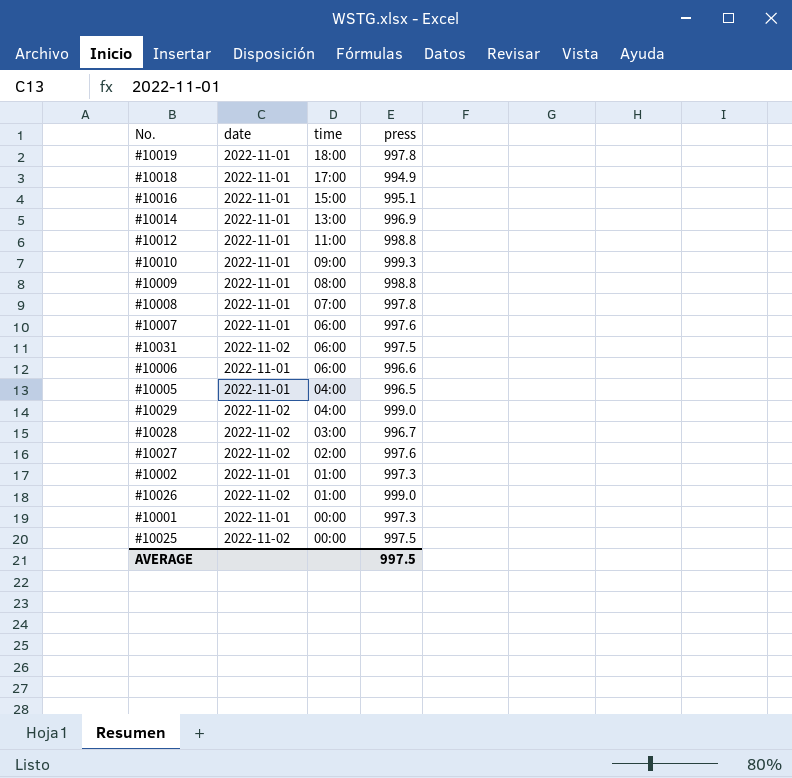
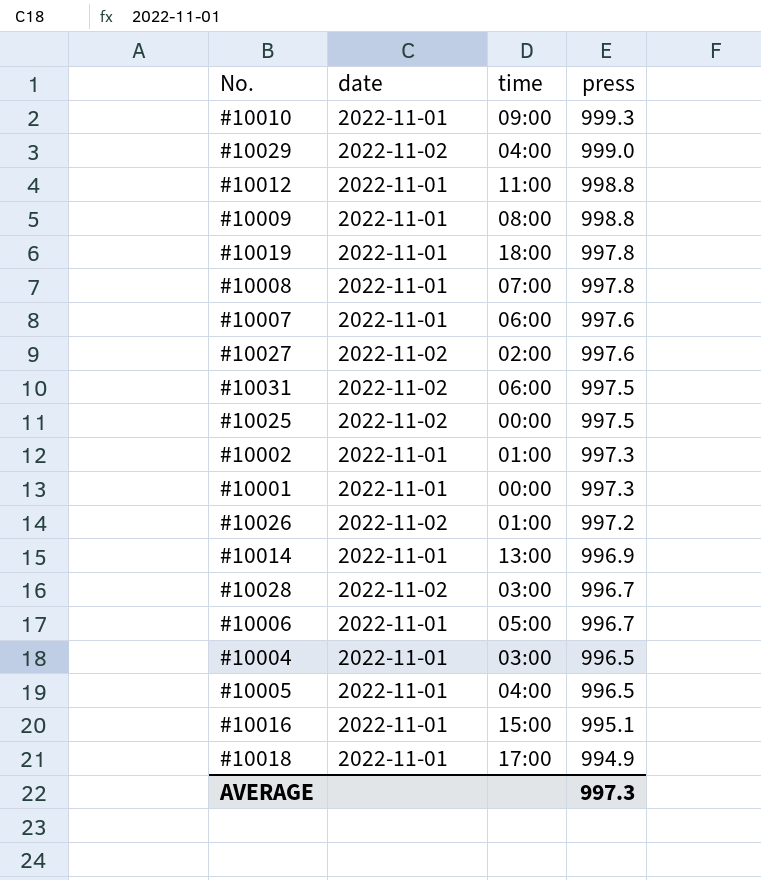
row order: time descending -> press descending
#10026 | press: 999.0 -> 997.2
#10006 | time: 06:00 -> 05:00
#10006 | press: 996.6 -> 996.7
row #10004: none -> 2022-11-01 | 03:00 | 996.5
AVERAGE | press: 997.5 -> 997.3

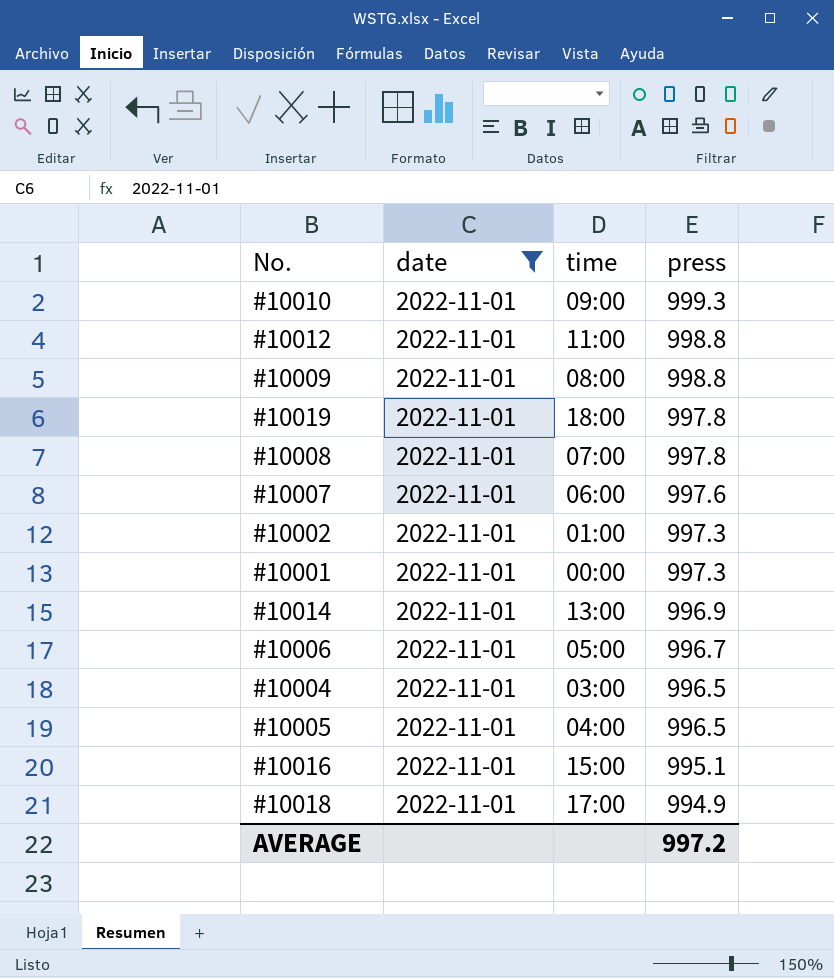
filter: none -> date = 2022-11-01
AVERAGE | press: 997.3 -> 997.2

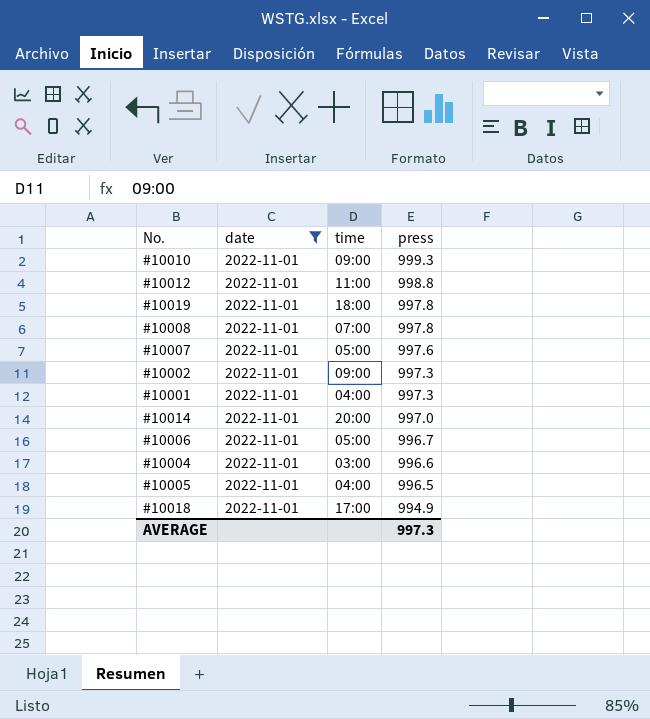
row #10009: 2022-11-01 | 08:00 | 998.8 -> none
row #10016: 2022-11-01 | 15:00 | 995.1 -> none
#10007 | time: 06:00 -> 05:00
#10002 | time: 01:00 -> 09:00
#10001 | time: 00:00 -> 04:00
#10014 | time: 13:00 -> 20:00
#10014 | press: 996.9 -> 997.0
#10004 | press: 996.5 -> 996.6
AVERAGE | press: 997.2 -> 997.3

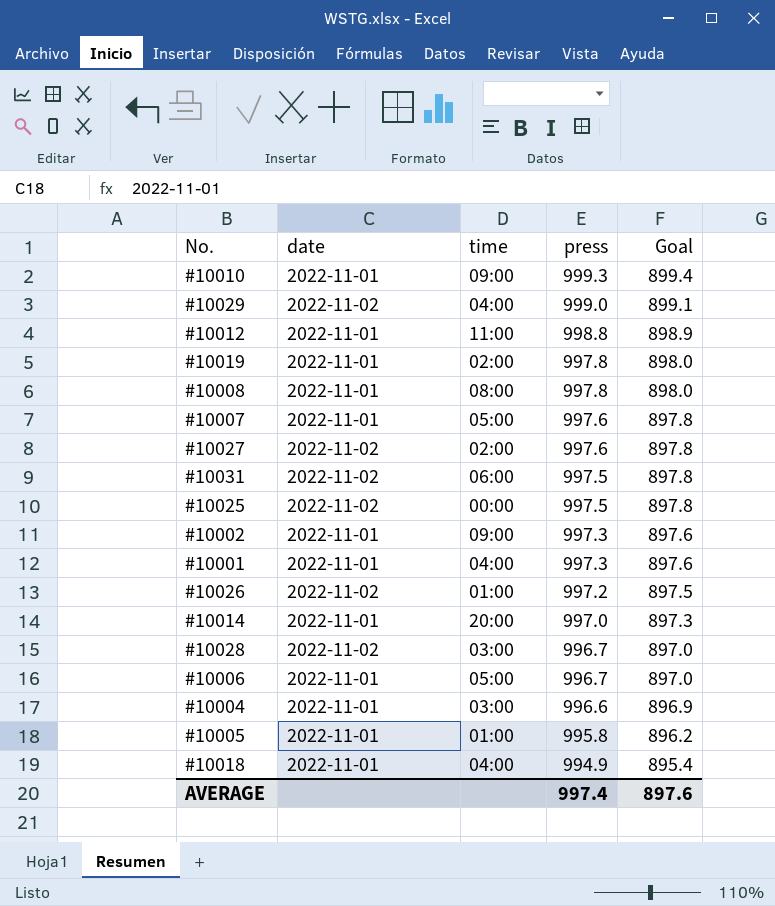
filter: date = 2022-11-01 -> none
column Goal | formula: none -> [press] * 0.9
#10019 | time: 18:00 -> 02:00
#10008 | time: 07:00 -> 08:00
#10005 | time: 04:00 -> 01:00
#10005 | press: 996.5 -> 995.8
#10018 | time: 17:00 -> 04:00
AVERAGE | press: 997.3 -> 997.4

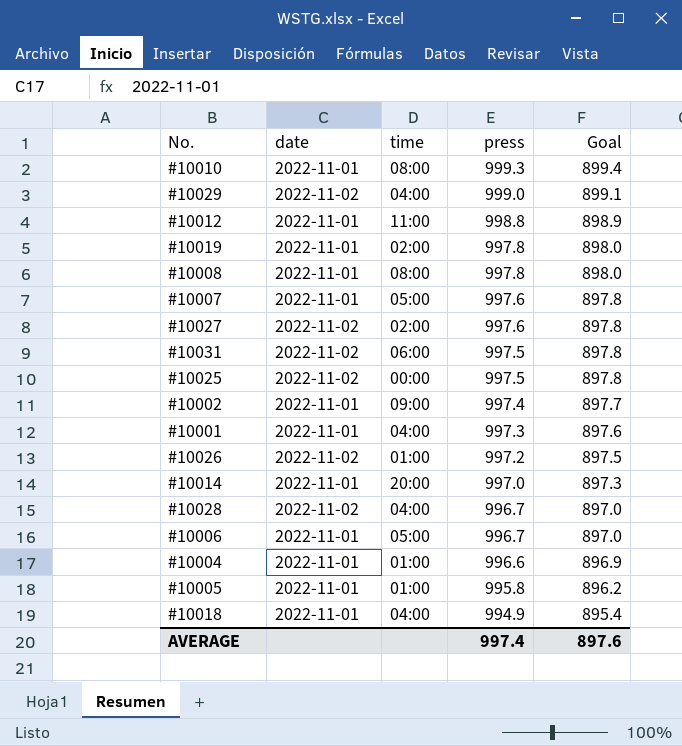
#10010 | time: 09:00 -> 08:00
#10002 | press: 997.3 -> 997.4
#10002 | Goal: 897.6 -> 897.7
#10028 | time: 03:00 -> 04:00
#10004 | time: 03:00 -> 01:00

